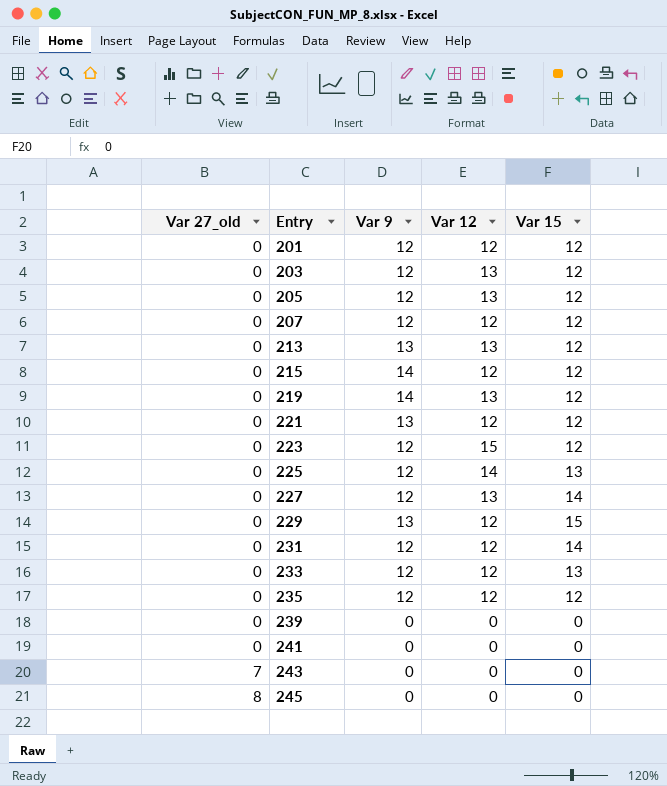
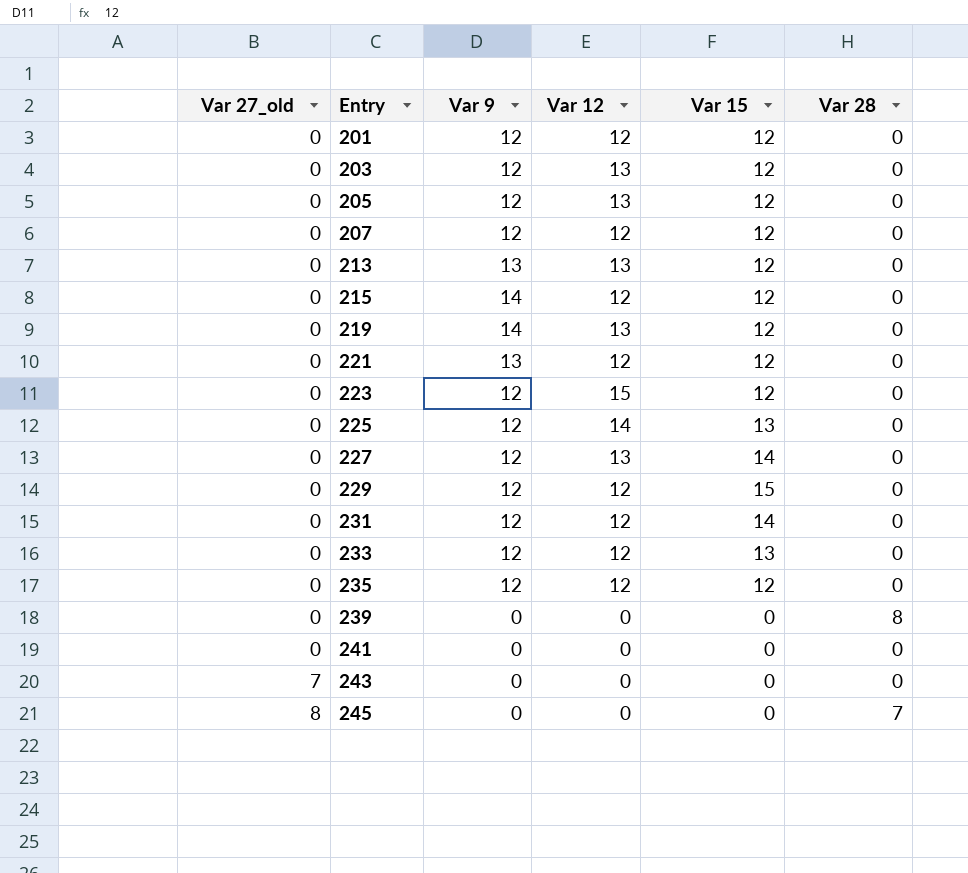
column Var 28 | position: none -> 6
229 | Var 9: 13 -> 12

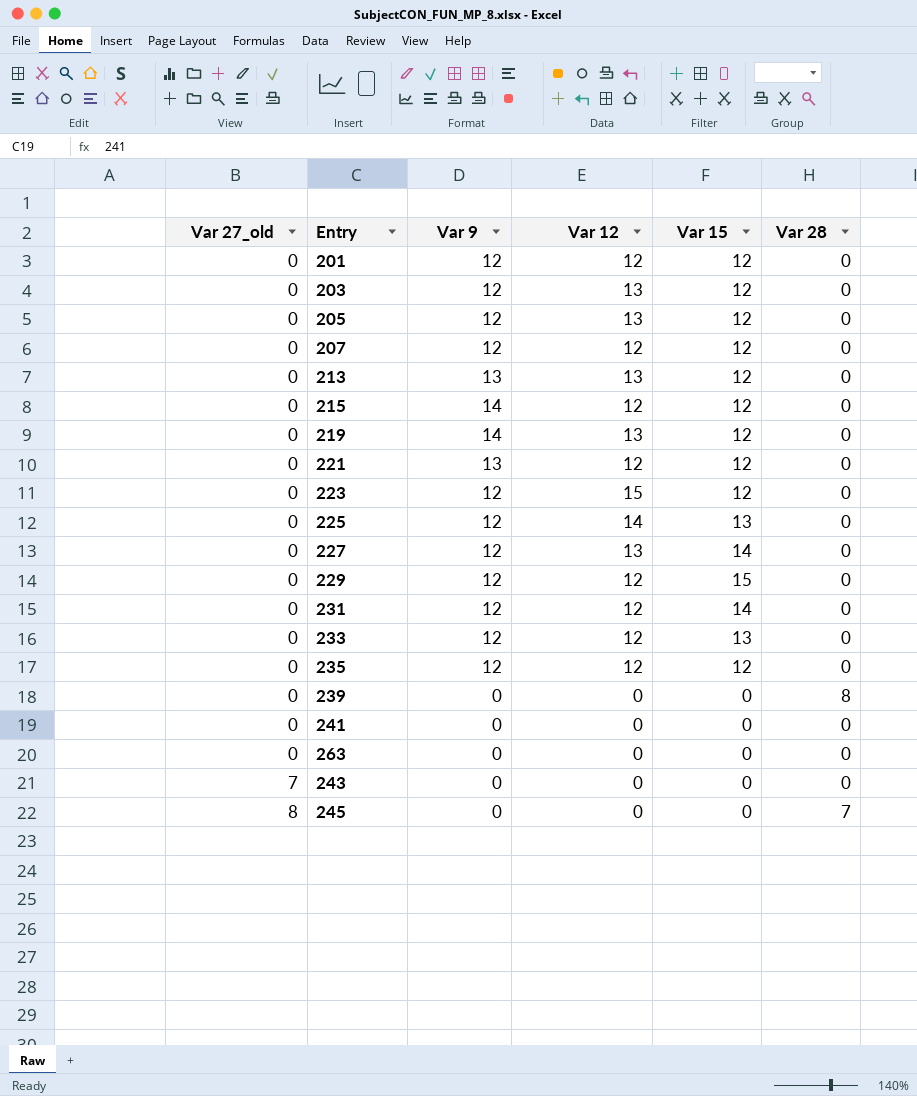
row 263: none -> 0 | 0 | 0 | 0 | 0

